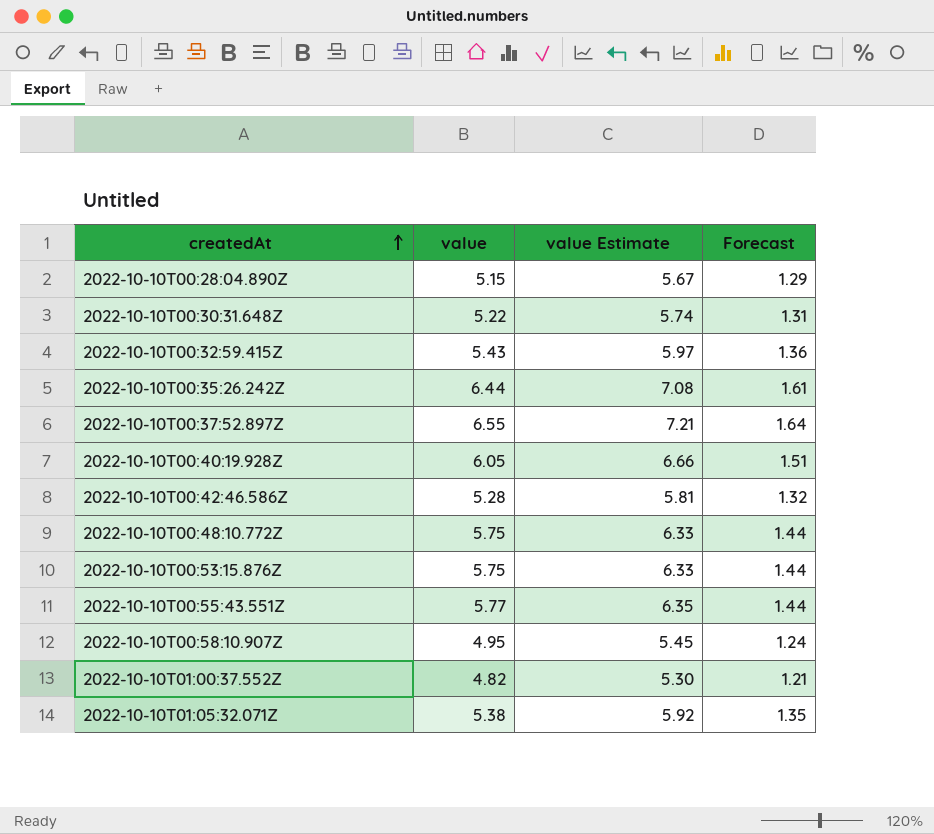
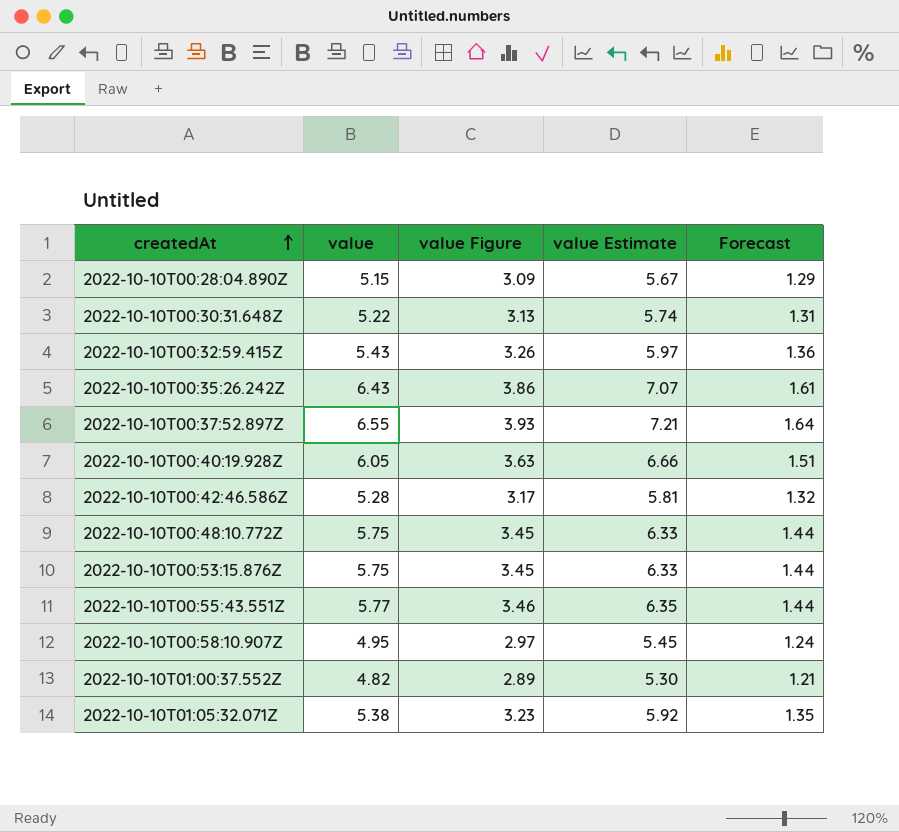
column value Figure | formula: none -> [value] * 0.6
2022-10-10T00:35:26.242Z | value: 6.44 -> 6.43
2022-10-10T00:35:26.242Z | value Estimate: 7.08 -> 7.07

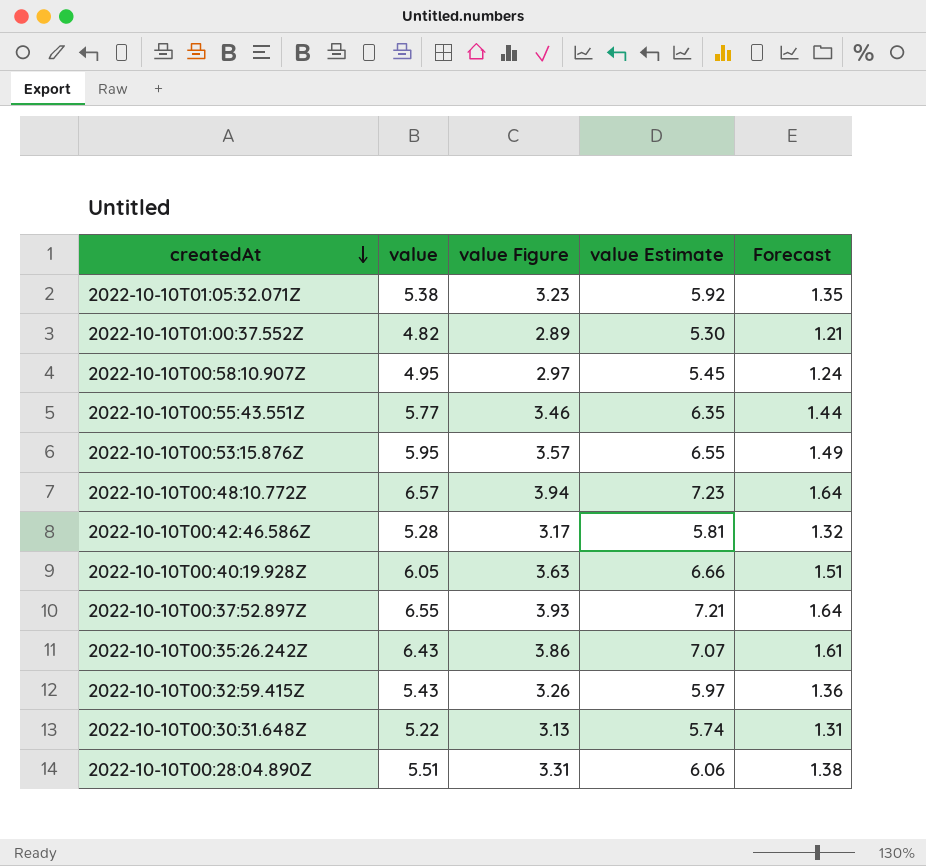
row order: createdAt ascending -> createdAt descending
2022-10-10T00:53:15.876Z | value: 5.75 -> 5.95
2022-10-10T00:53:15.876Z | value Figure: 3.45 -> 3.57
2022-10-10T00:53:15.876Z | value Estimate: 6.33 -> 6.55
2022-10-10T00:53:15.876Z | Forecast: 1.44 -> 1.49
2022-10-10T00:48:10.772Z | value: 5.75 -> 6.57
2022-10-10T00:48:10.772Z | value Figure: 3.45 -> 3.94
2022-10-10T00:48:10.772Z | value Estimate: 6.33 -> 7.23
2022-10-10T00:48:10.772Z | Forecast: 1.44 -> 1.64
2022-10-10T00:28:04.890Z | value: 5.15 -> 5.51
2022-10-10T00:28:04.890Z | value Figure: 3.09 -> 3.31
2022-10-10T00:28:04.890Z | value Estimate: 5.67 -> 6.06
2022-10-10T00:28:04.890Z | Forecast: 1.29 -> 1.38

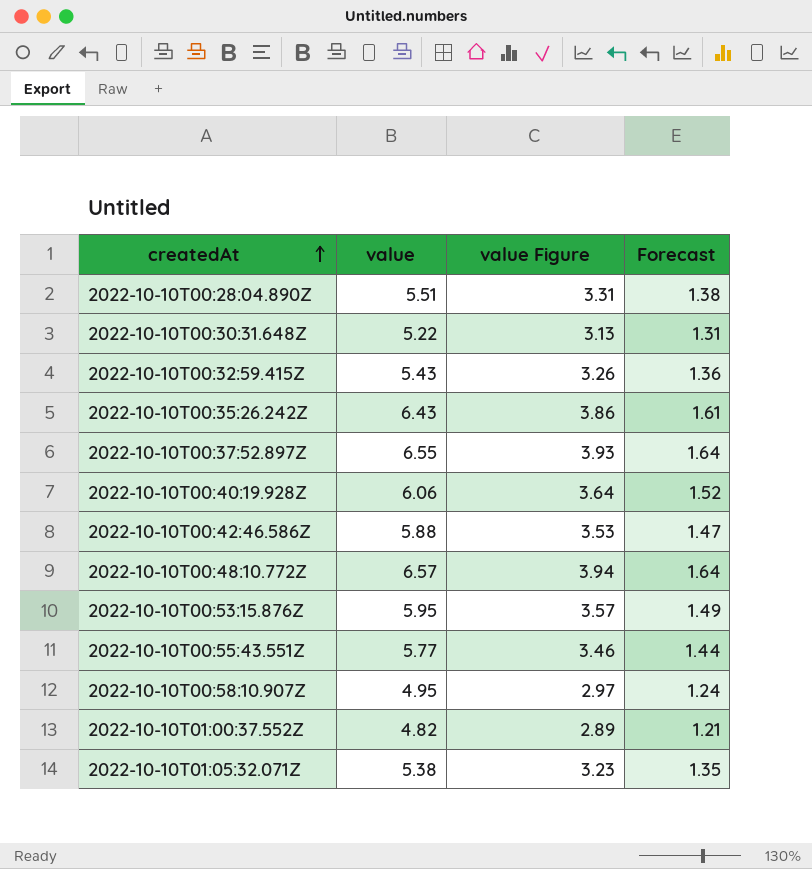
row order: createdAt descending -> createdAt ascending
column value Estimate | formula: [value] * 1.1 -> none
2022-10-10T00:40:19.928Z | value: 6.05 -> 6.06
2022-10-10T00:40:19.928Z | value Figure: 3.63 -> 3.64
2022-10-10T00:40:19.928Z | Forecast: 1.51 -> 1.52
2022-10-10T00:42:46.586Z | value: 5.28 -> 5.88
2022-10-10T00:42:46.586Z | value Figure: 3.17 -> 3.53
2022-10-10T00:42:46.586Z | Forecast: 1.32 -> 1.47

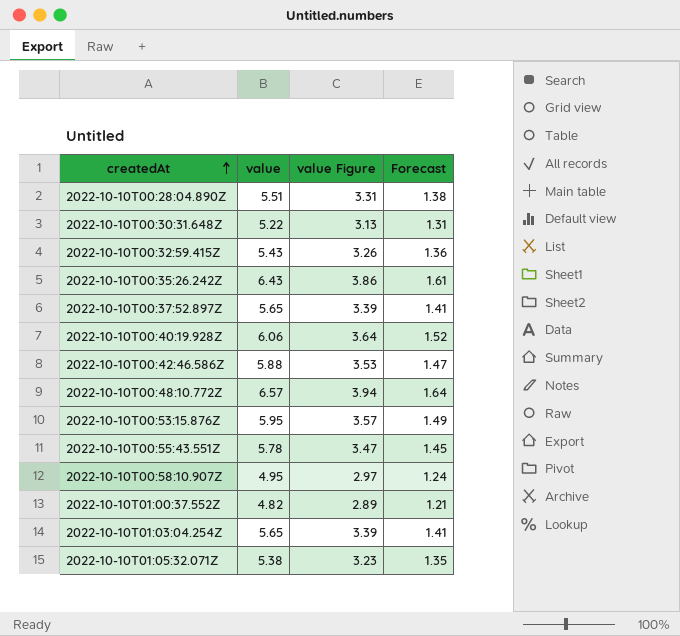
2022-10-10T00:37:52.897Z | value: 6.55 -> 5.65
2022-10-10T00:37:52.897Z | value Figure: 3.93 -> 3.39
2022-10-10T00:37:52.897Z | Forecast: 1.64 -> 1.41
2022-10-10T00:55:43.551Z | value: 5.77 -> 5.78
2022-10-10T00:55:43.551Z | value Figure: 3.46 -> 3.47
2022-10-10T00:55:43.551Z | Forecast: 1.44 -> 1.45
row 2022-10-10T01:03:04.254Z: none -> 5.65 | 3.39 | 1.41

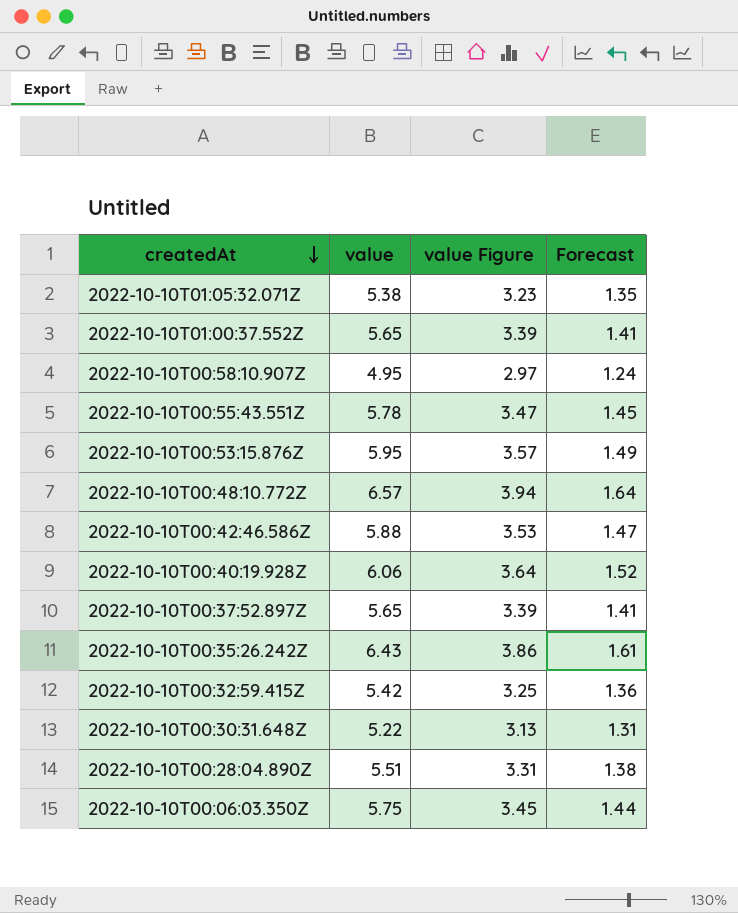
row order: createdAt ascending -> createdAt descending
row 2022-10-10T01:03:04.254Z: 5.65 | 3.39 | 1.41 -> none
2022-10-10T01:00:37.552Z | value: 4.82 -> 5.65
2022-10-10T01:00:37.552Z | value Figure: 2.89 -> 3.39
2022-10-10T01:00:37.552Z | Forecast: 1.21 -> 1.41
2022-10-10T00:32:59.415Z | value: 5.43 -> 5.42
2022-10-10T00:32:59.415Z | value Figure: 3.26 -> 3.25
row 2022-10-10T00:06:03.350Z: none -> 5.75 | 3.45 | 1.44

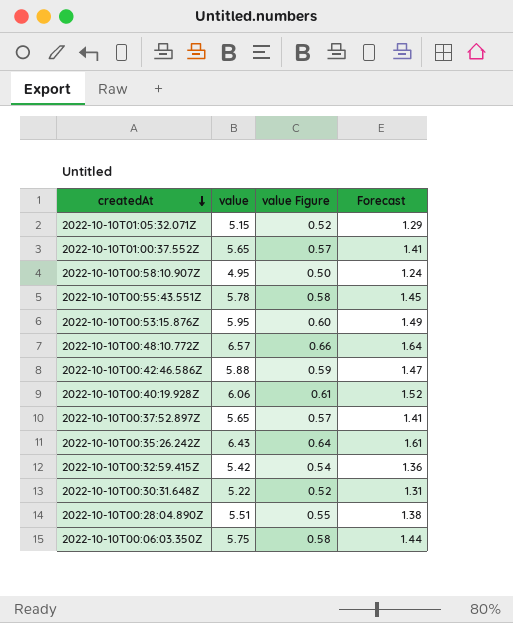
column value Figure | formula: [value] * 0.6 -> [value] * 0.1
2022-10-10T01:05:32.071Z | value: 5.38 -> 5.15
2022-10-10T01:05:32.071Z | Forecast: 1.35 -> 1.29

